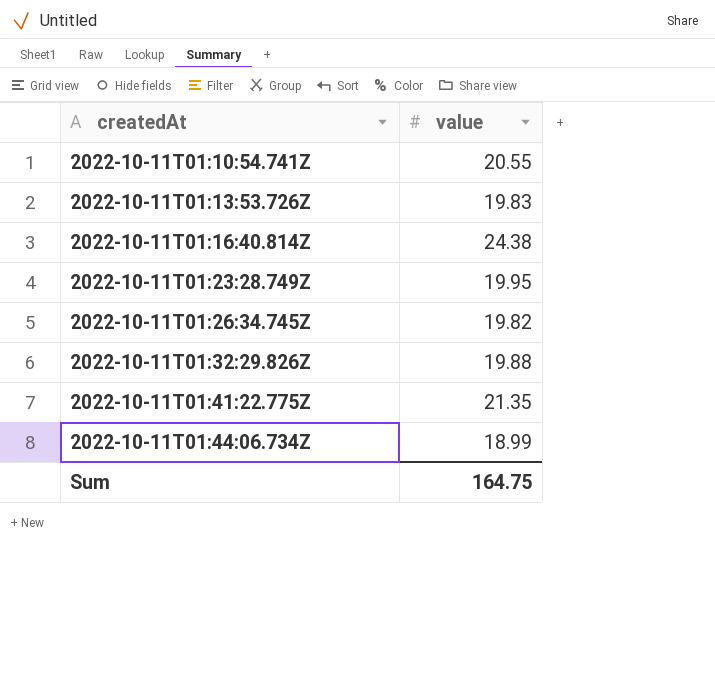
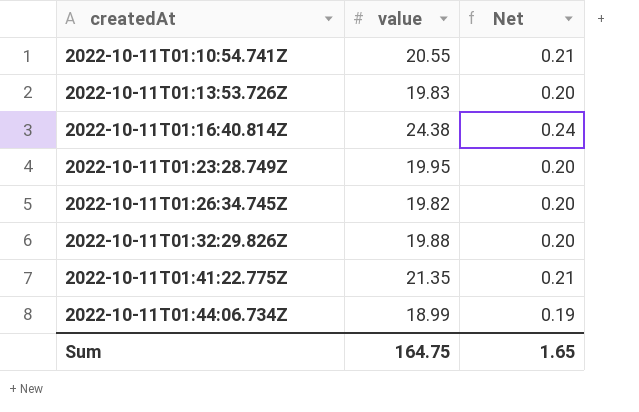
column Net | formula: none -> [value] * 0.01

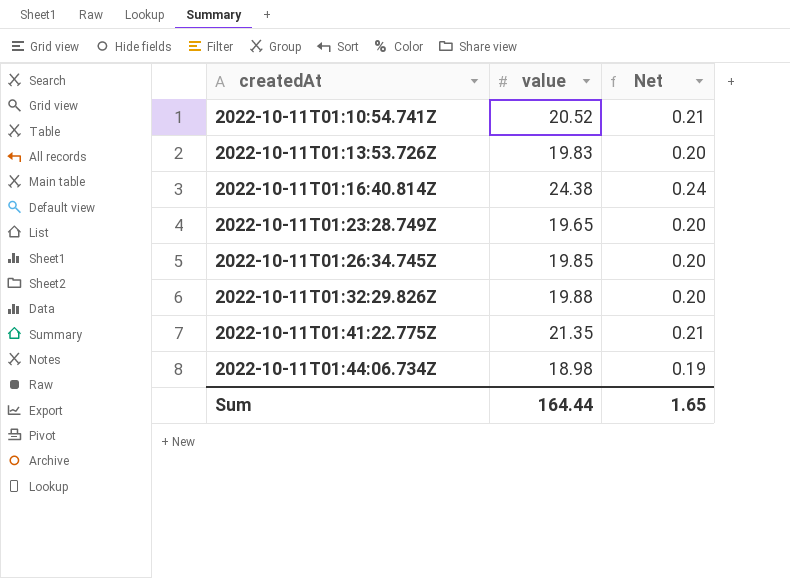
2022-10-11T01:10:54.741Z | value: 20.55 -> 20.52
2022-10-11T01:23:28.749Z | value: 19.95 -> 19.65
2022-10-11T01:26:34.745Z | value: 19.82 -> 19.85
2022-10-11T01:44:06.734Z | value: 18.99 -> 18.98
Sum | value: 164.75 -> 164.44

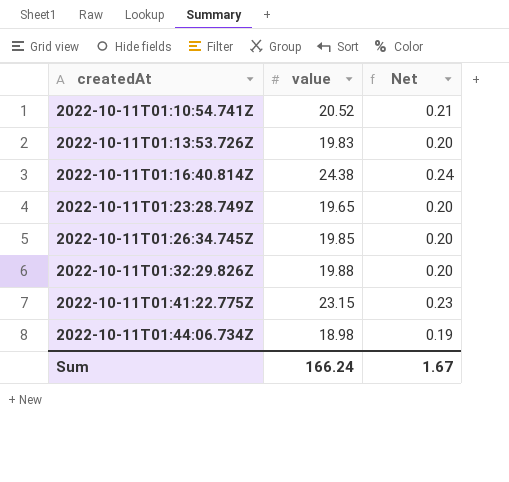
2022-10-11T01:41:22.775Z | value: 21.35 -> 23.15
2022-10-11T01:41:22.775Z | Net: 0.21 -> 0.23
Sum | value: 164.44 -> 166.24
Sum | Net: 1.65 -> 1.67

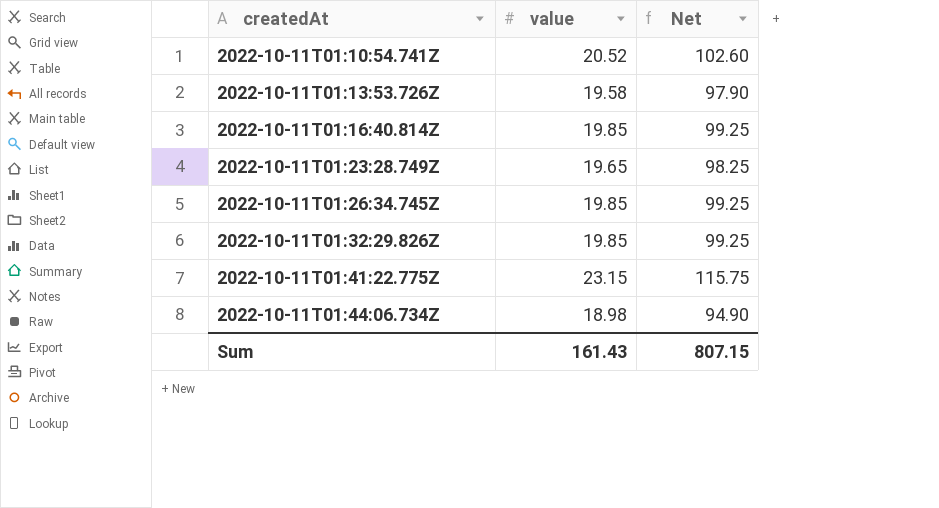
column Net | formula: [value] * 0.01 -> [value] * 5
2022-10-11T01:13:53.726Z | value: 19.83 -> 19.58
2022-10-11T01:16:40.814Z | value: 24.38 -> 19.85
2022-10-11T01:32:29.826Z | value: 19.88 -> 19.85
Sum | value: 166.24 -> 161.43
Sum | Net: 1.67 -> 807.15

